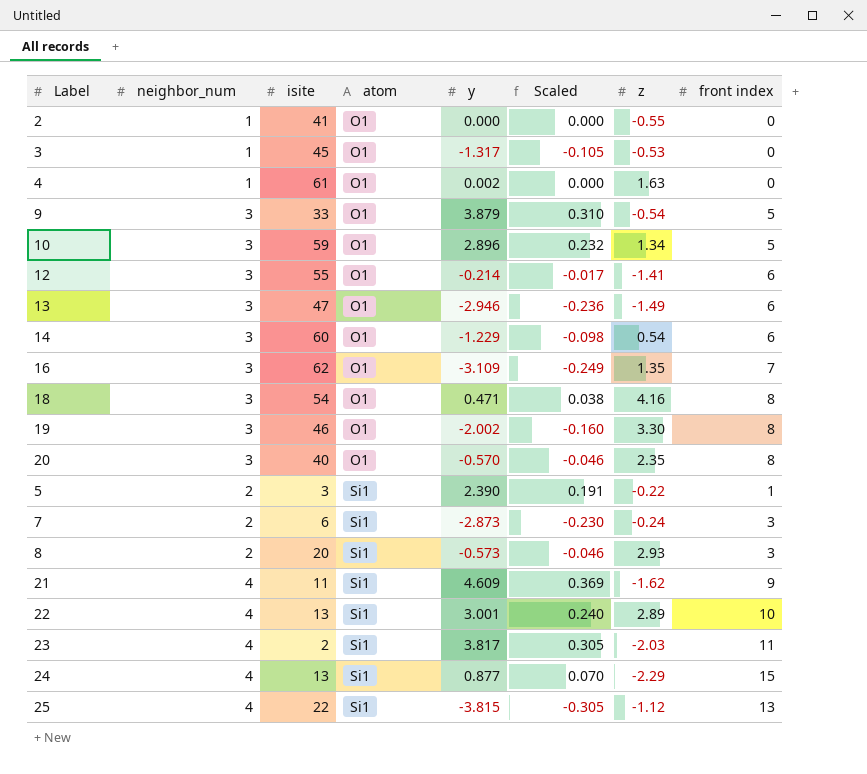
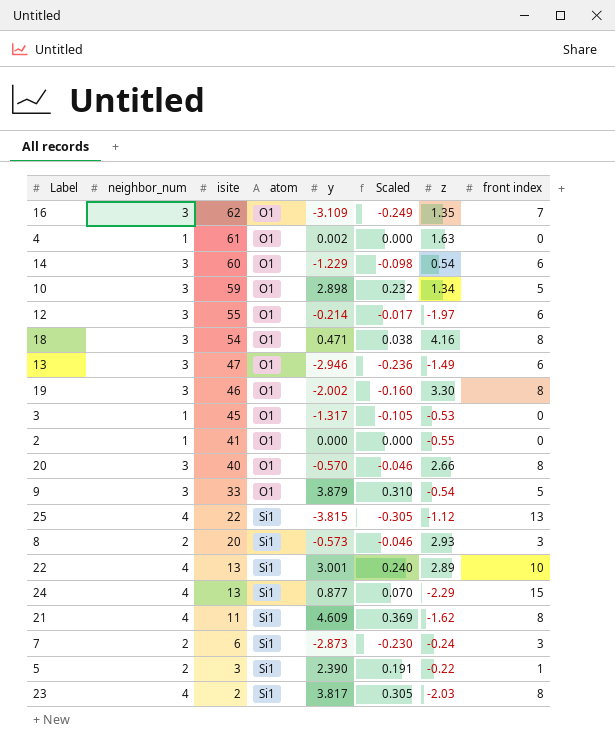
row order: atom ascending -> isite descending
10 | y: 2.896 -> 2.898
12 | z: -1.41 -> -1.97
20 | z: 2.35 -> 2.66
21 | front index: 9 -> 8
23 | front index: 11 -> 8

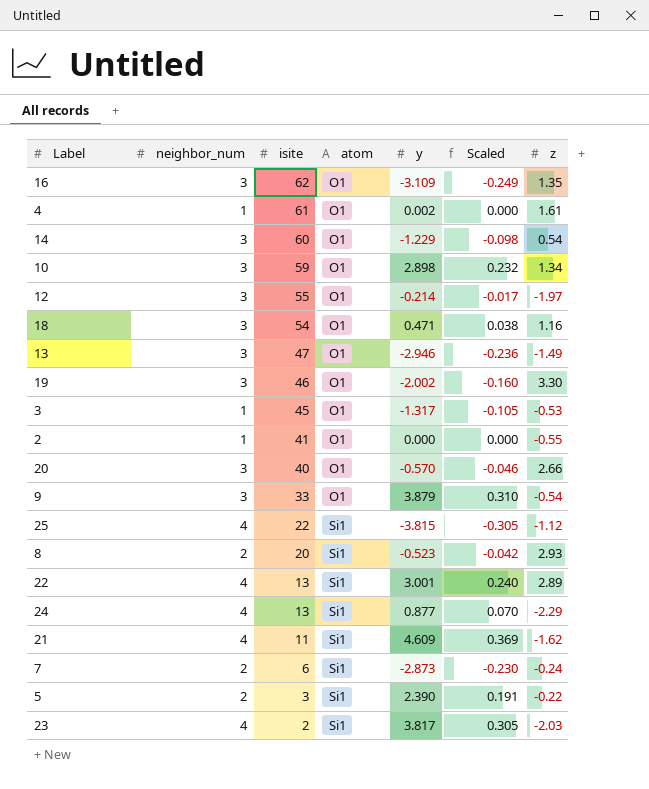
column front index | position: 8 -> none
4 | z: 1.63 -> 1.61
18 | z: 4.16 -> 1.16
8 | y: -0.573 -> -0.523
8 | Scaled: -0.046 -> -0.042

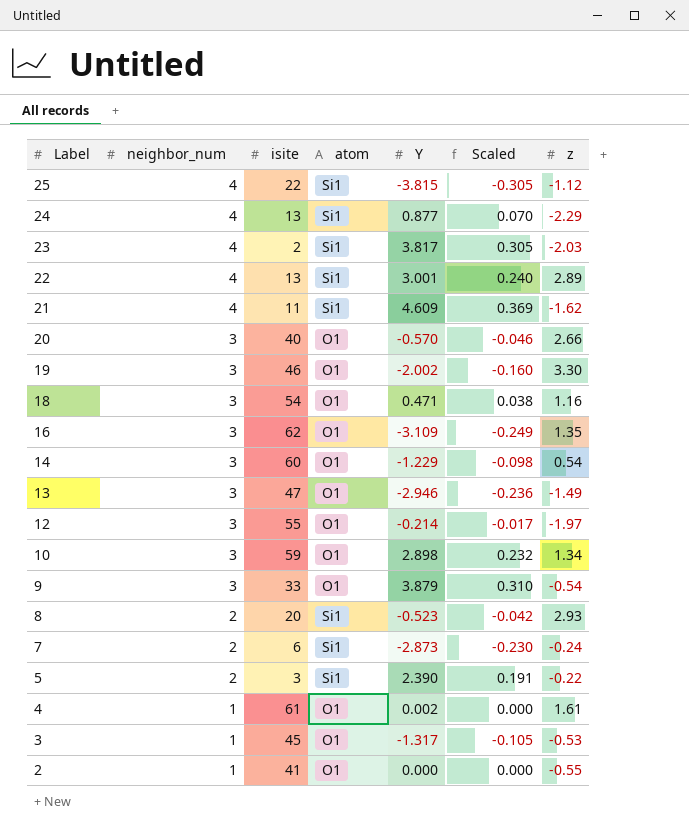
row order: isite descending -> Label descending
column name: y -> Y

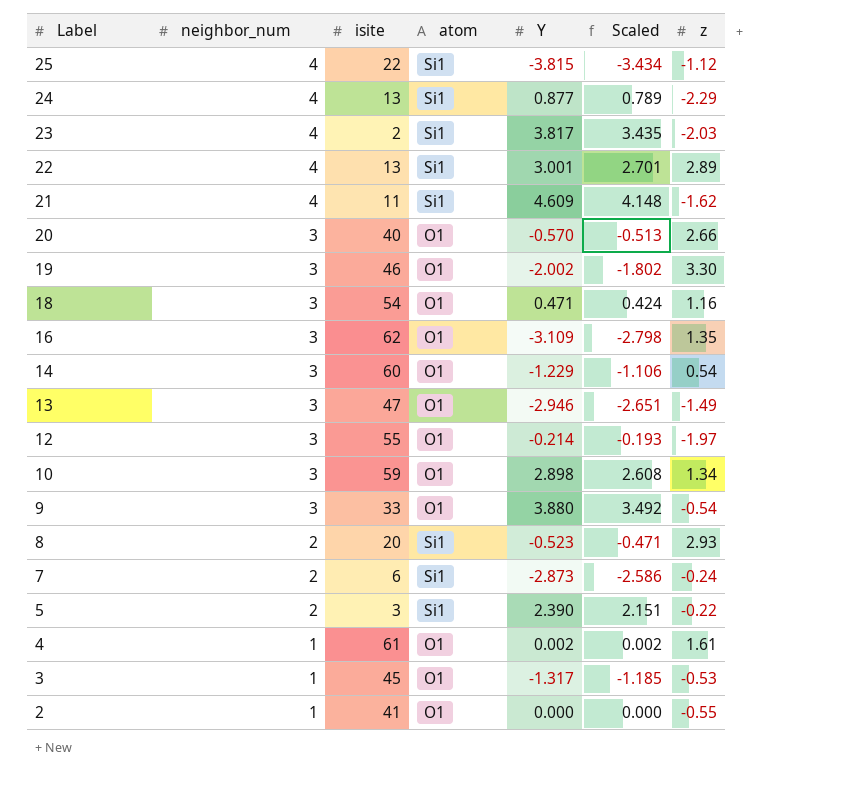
column Scaled | formula: [Y] * 0.08 -> [Y] * 0.9
9 | Y: 3.879 -> 3.880

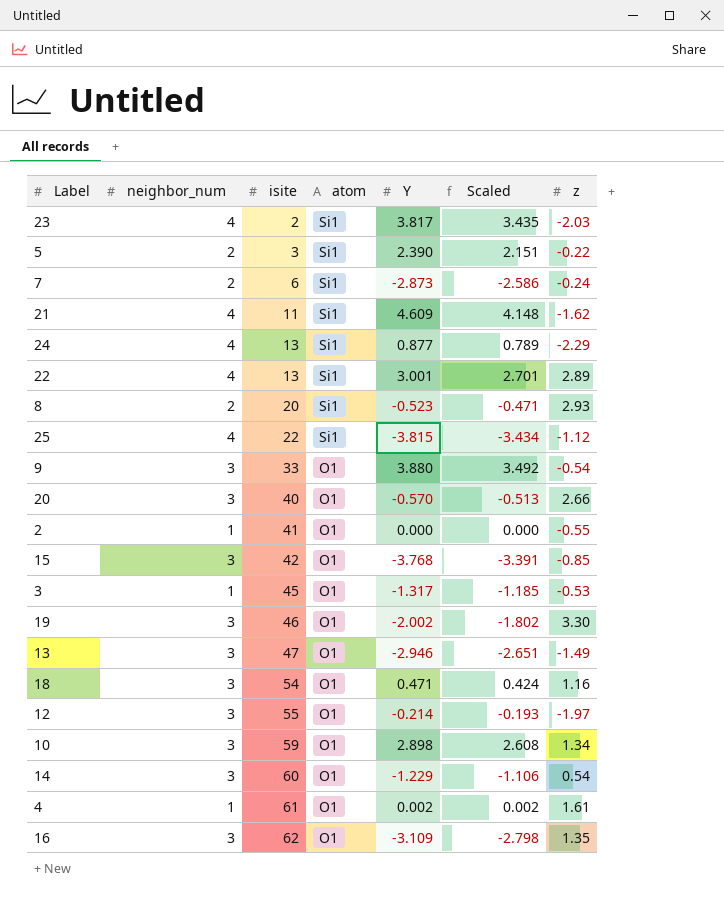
row order: Label descending -> isite ascending
row 15: none -> 3 | 42 | O1 | -3.768 | -3.391 | -0.85

